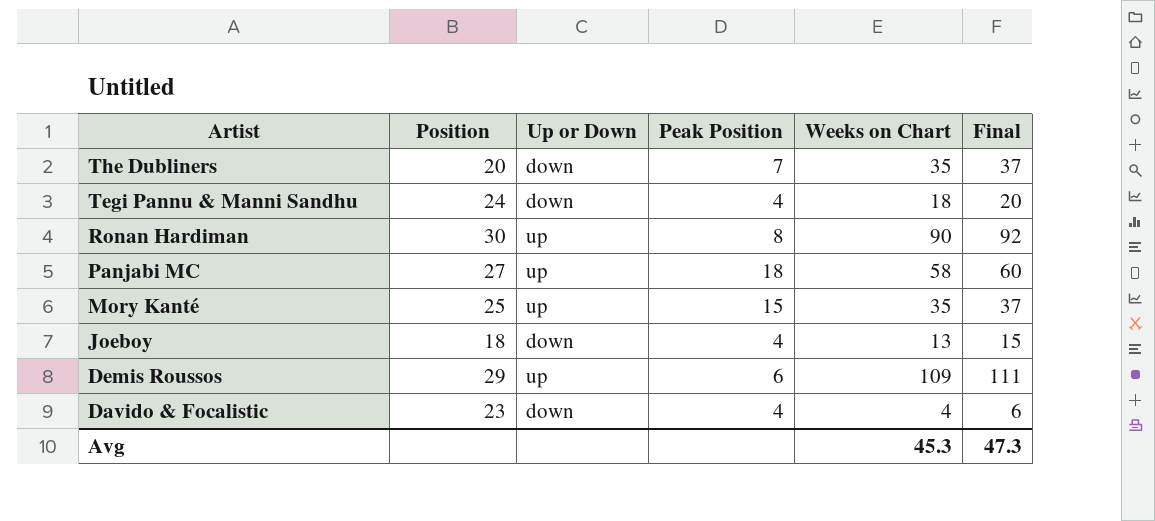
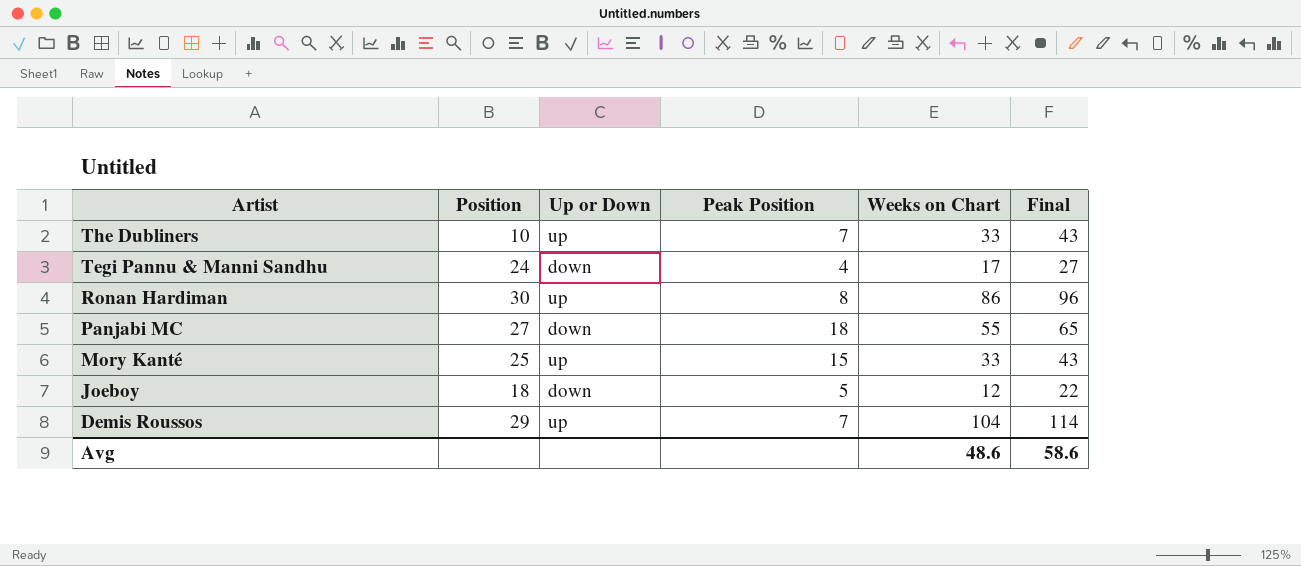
column Final | formula: [Weeks on Chart] + 2 -> [Weeks on Chart] + 10
row Davido & Focalistic: 23 | down | 4 | 4 | 6 -> none
The Dubliners | Position: 20 -> 10
The Dubliners | Up or Down: down -> up
The Dubliners | Weeks on Chart: 35 -> 33
Tegi Pannu & Manni Sandhu | Weeks on Chart: 18 -> 17
Ronan Hardiman | Weeks on Chart: 90 -> 86
Panjabi MC | Up or Down: up -> down
Panjabi MC | Weeks on Chart: 58 -> 55
Mory Kanté | Weeks on Chart: 35 -> 33
Joeboy | Peak Position: 4 -> 5
Joeboy | Weeks on Chart: 13 -> 12
Demis Roussos | Peak Position: 6 -> 7
Demis Roussos | Weeks on Chart: 109 -> 104
Avg | Weeks on Chart: 45.3 -> 48.6
Avg | Final: 47.3 -> 58.6

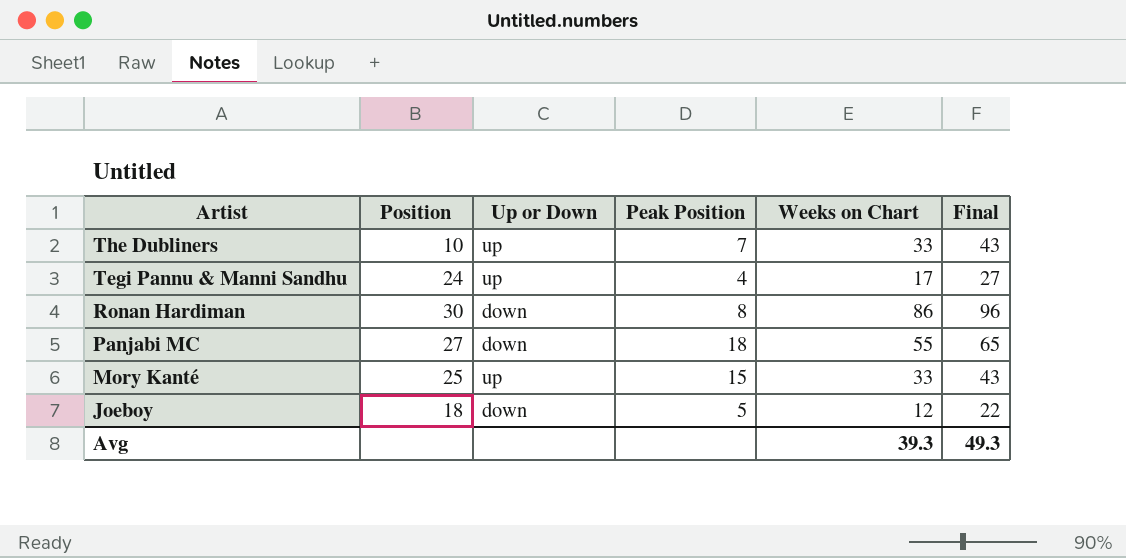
row Demis Roussos: 29 | up | 7 | 104 | 114 -> none
Tegi Pannu & Manni Sandhu | Up or Down: down -> up
Ronan Hardiman | Up or Down: up -> down
Avg | Weeks on Chart: 48.6 -> 39.3
Avg | Final: 58.6 -> 49.3

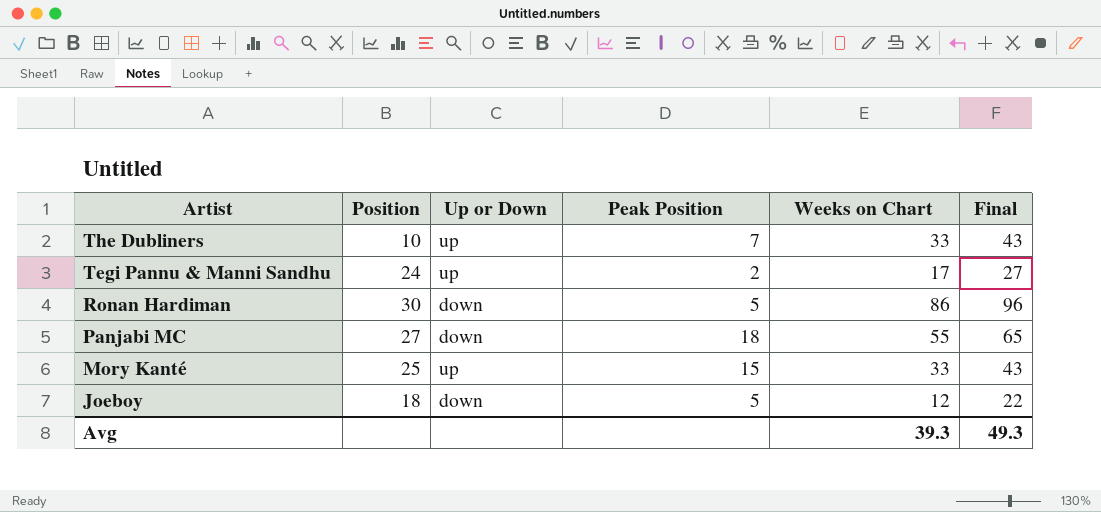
Tegi Pannu & Manni Sandhu | Peak Position: 4 -> 2
Ronan Hardiman | Peak Position: 8 -> 5

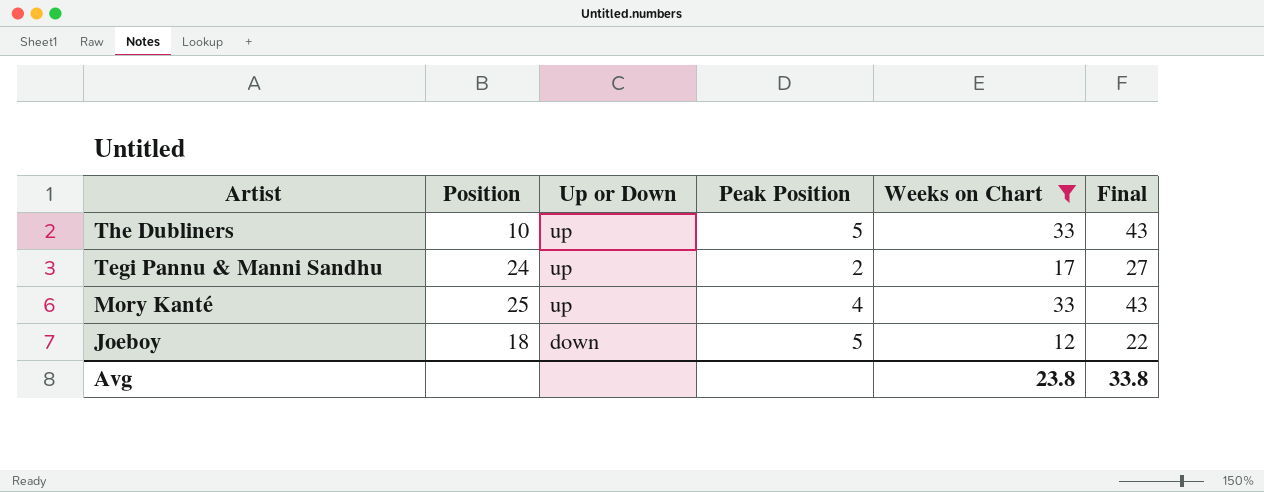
filter: none -> Weeks on Chart <= 33
The Dubliners | Peak Position: 7 -> 5
Mory Kanté | Peak Position: 15 -> 4
Avg | Weeks on Chart: 39.3 -> 23.8
Avg | Final: 49.3 -> 33.8

